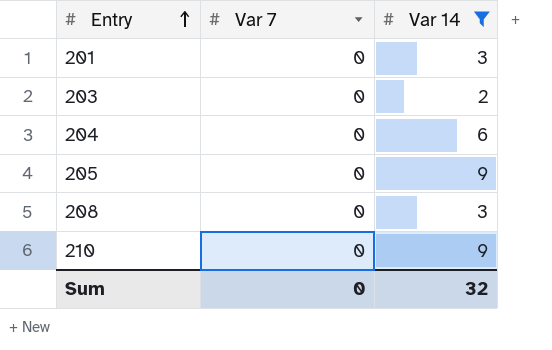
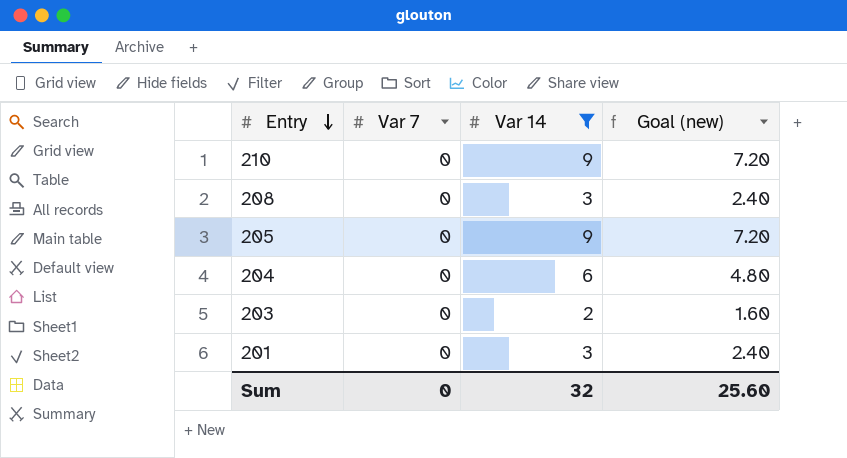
row order: Entry ascending -> Entry descending
column Goal (new) | formula: none -> [Var 14] * 0.8

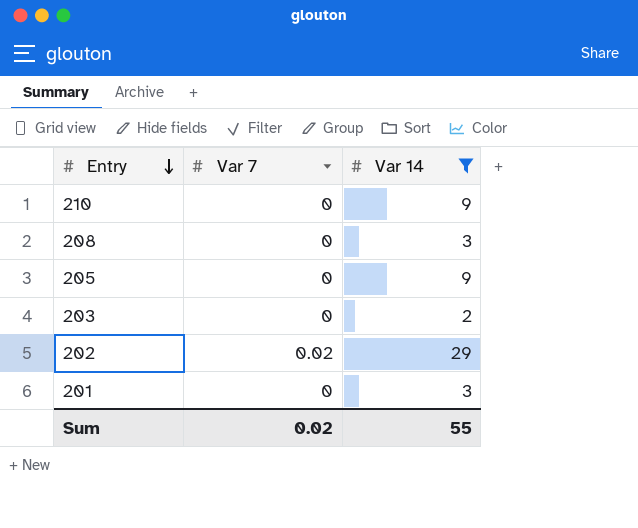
column Goal (new) | formula: [Var 14] * 0.8 -> none
row 204: 0 | 6 | 4.80 -> none
row 202: none -> 0.02 | 29
Sum | Var 7: 0 -> 0.02
Sum | Var 14: 32 -> 55

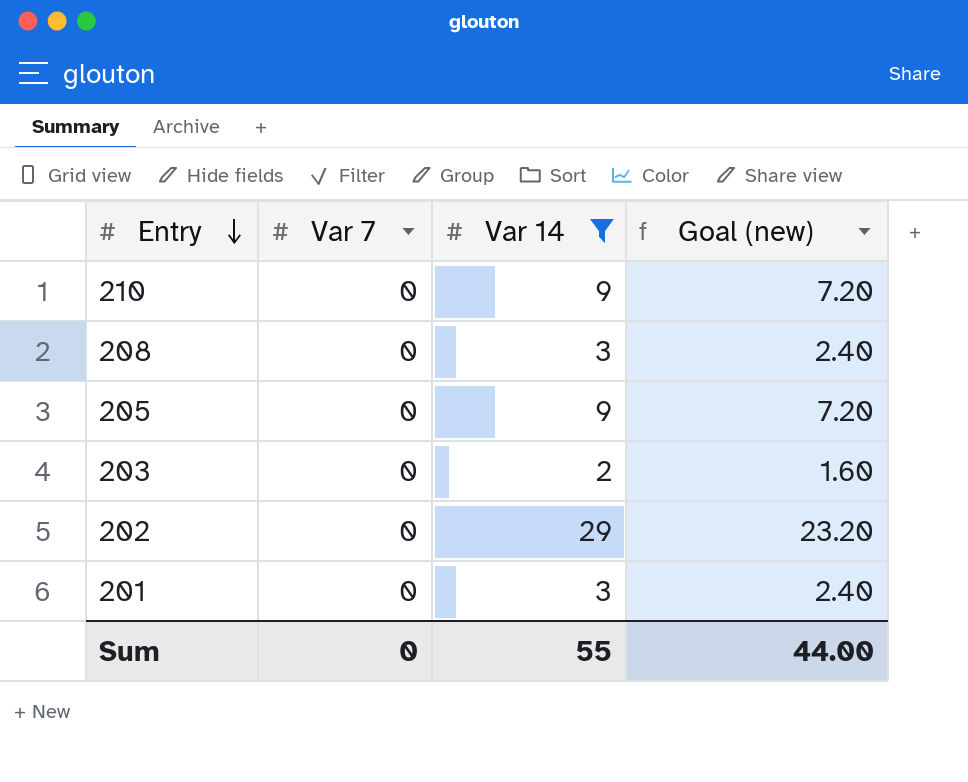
column Goal (new) | formula: none -> [Var 14] * 0.8
202 | Var 7: 0.02 -> 0
Sum | Var 7: 0.02 -> 0

